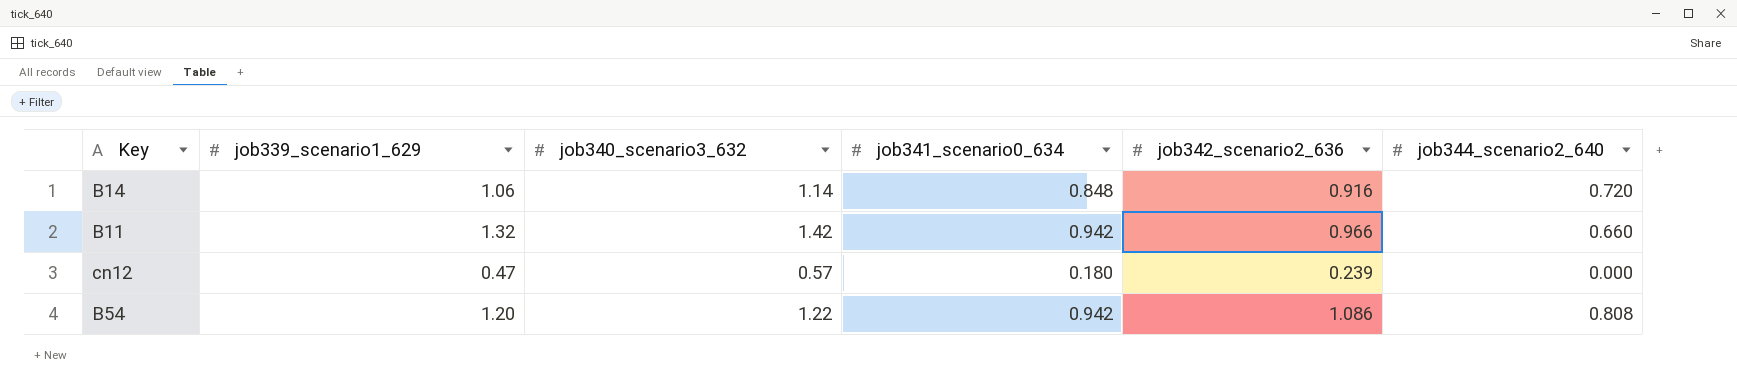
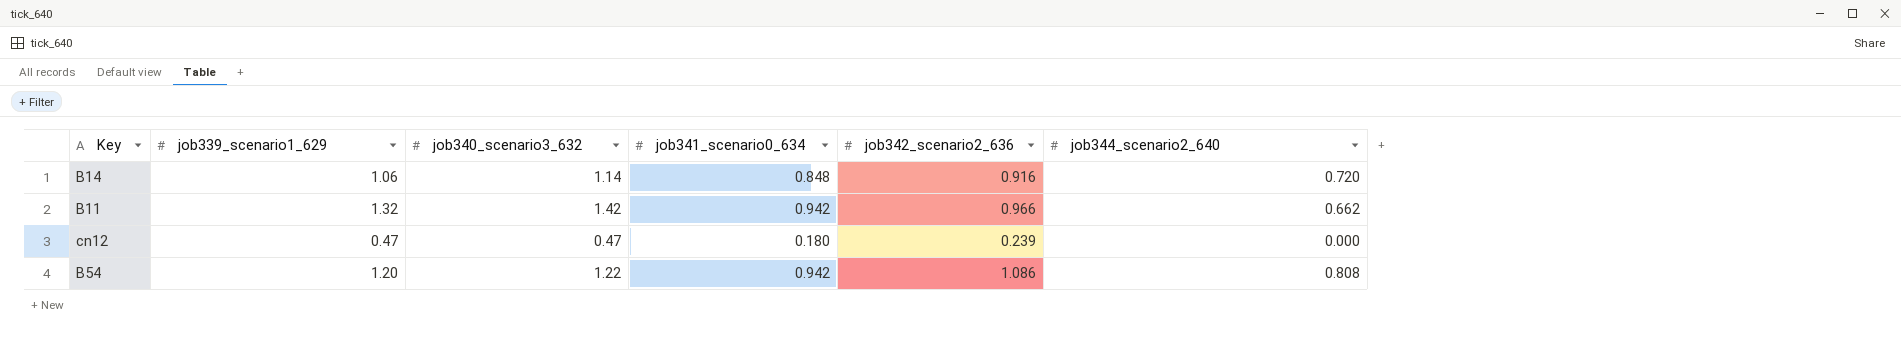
B11 | job344_scenario2_640: 0.660 -> 0.662
cn12 | job340_scenario3_632: 0.57 -> 0.47

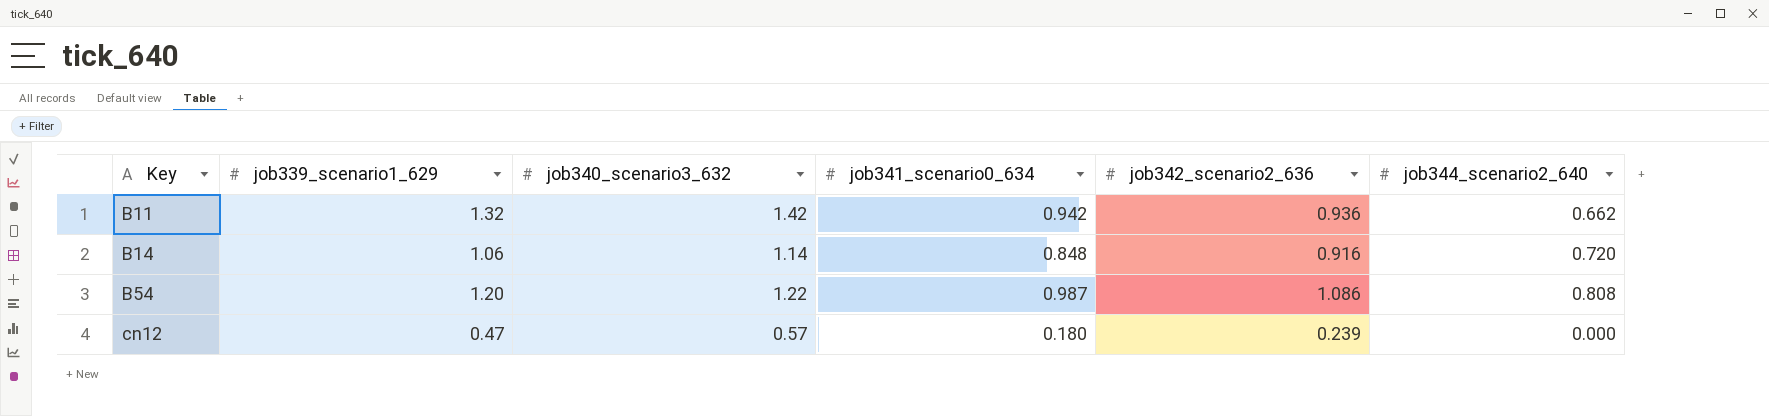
row order: none -> Key ascending
B11 | job342_scenario2_636: 0.966 -> 0.936
B54 | job341_scenario0_634: 0.942 -> 0.987
cn12 | job340_scenario3_632: 0.47 -> 0.57

